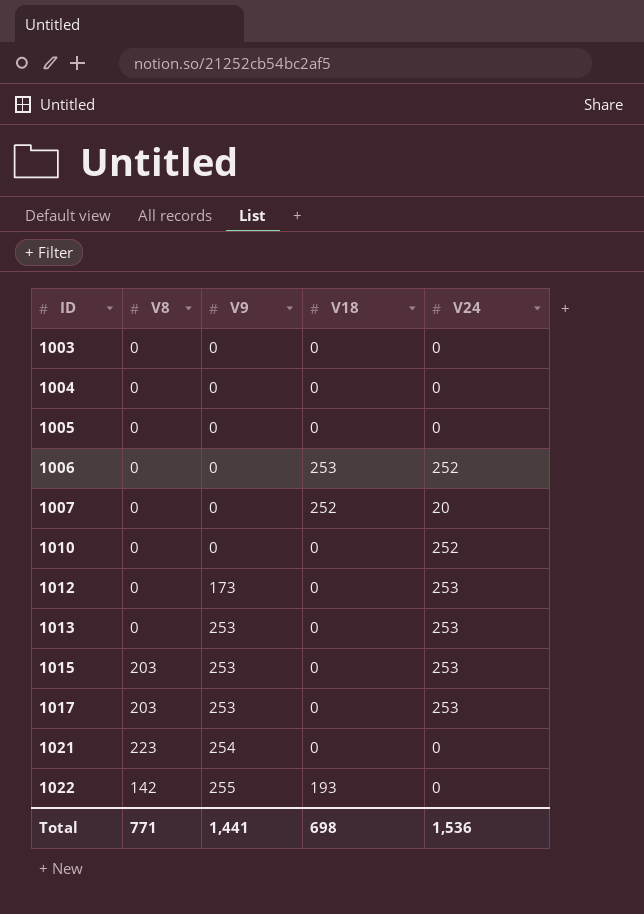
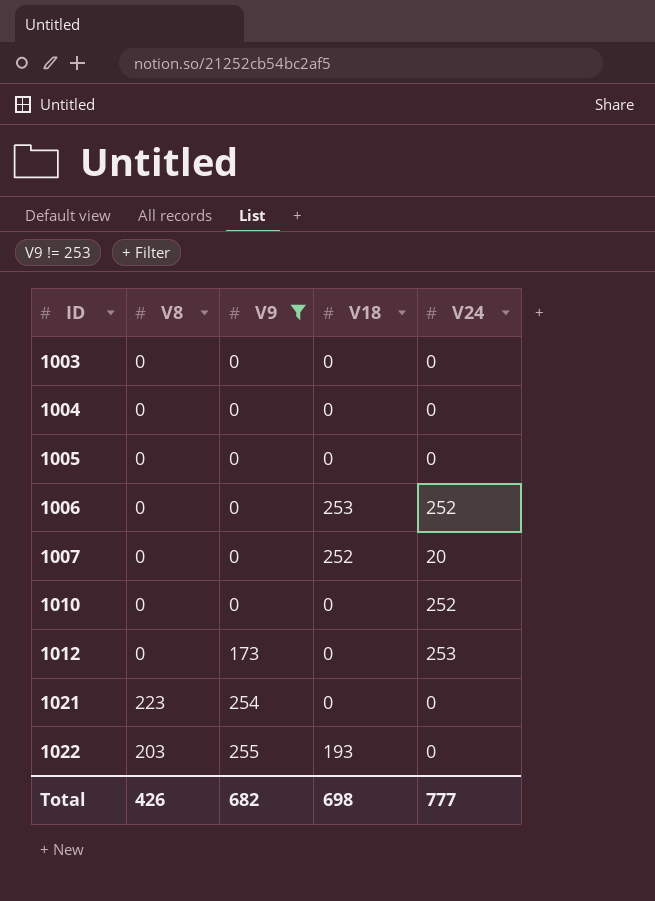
filter: none -> V9 != 253
1022 | V8: 142 -> 203
Total | V8: 771 -> 426
Total | V9: 1,441 -> 682
Total | V24: 1,536 -> 777

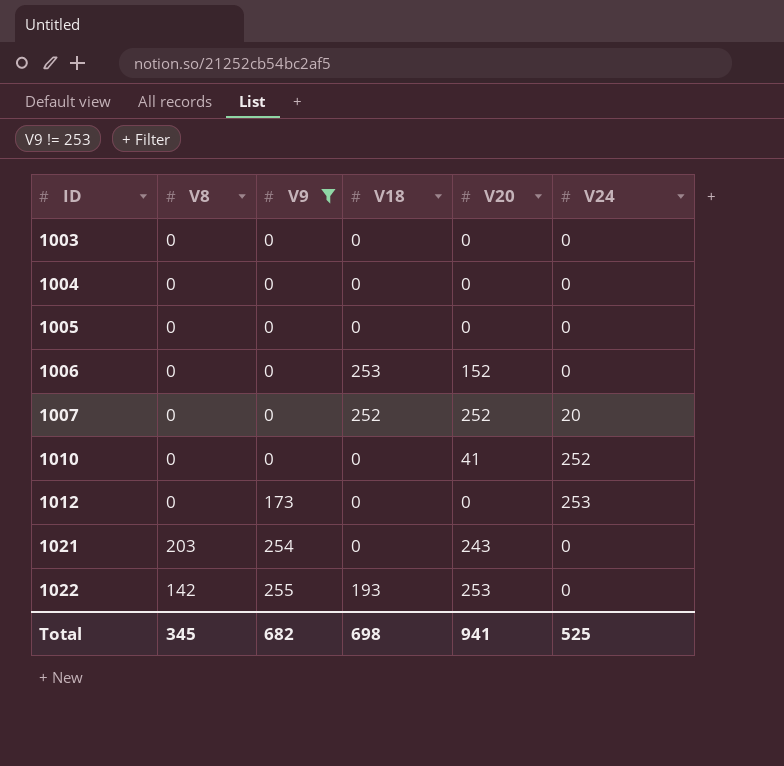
column V20 | position: none -> 5
1006 | V24: 252 -> 0
1021 | V8: 223 -> 203
1022 | V8: 203 -> 142
Total | V8: 426 -> 345
Total | V24: 777 -> 525

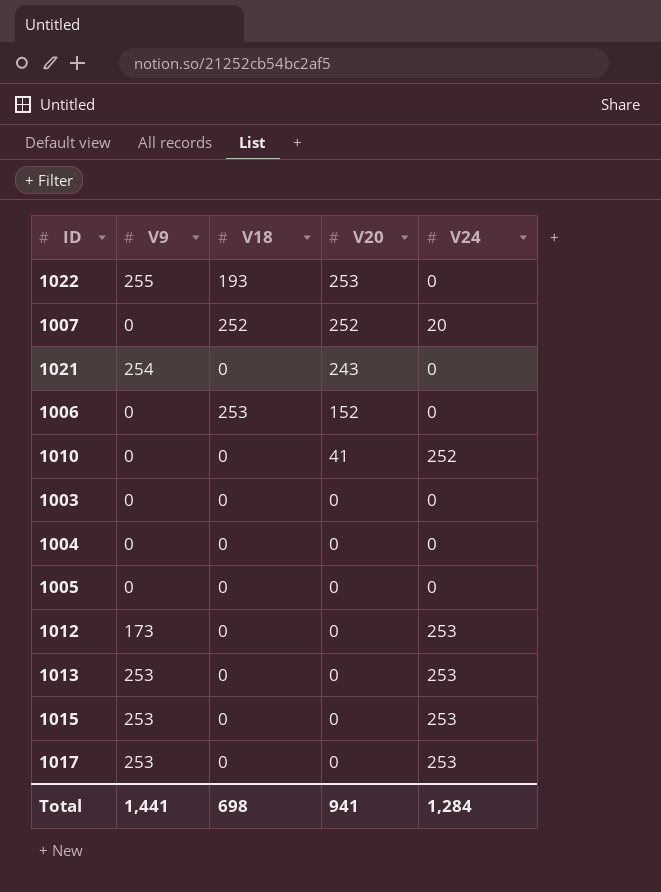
filter: V9 != 253 -> none
row order: ID ascending -> V20 descending
column V8 | position: 2 -> none
Total | V9: 682 -> 1,441
Total | V24: 525 -> 1,284

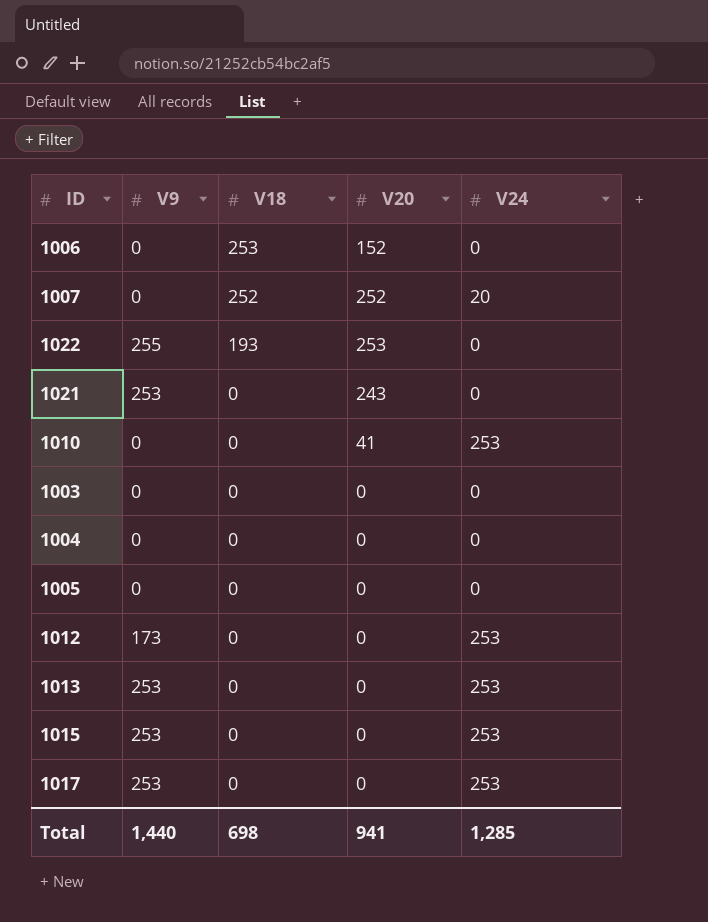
row order: V20 descending -> V18 descending
1021 | V9: 254 -> 253
1010 | V24: 252 -> 253
Total | V9: 1,441 -> 1,440
Total | V24: 1,284 -> 1,285

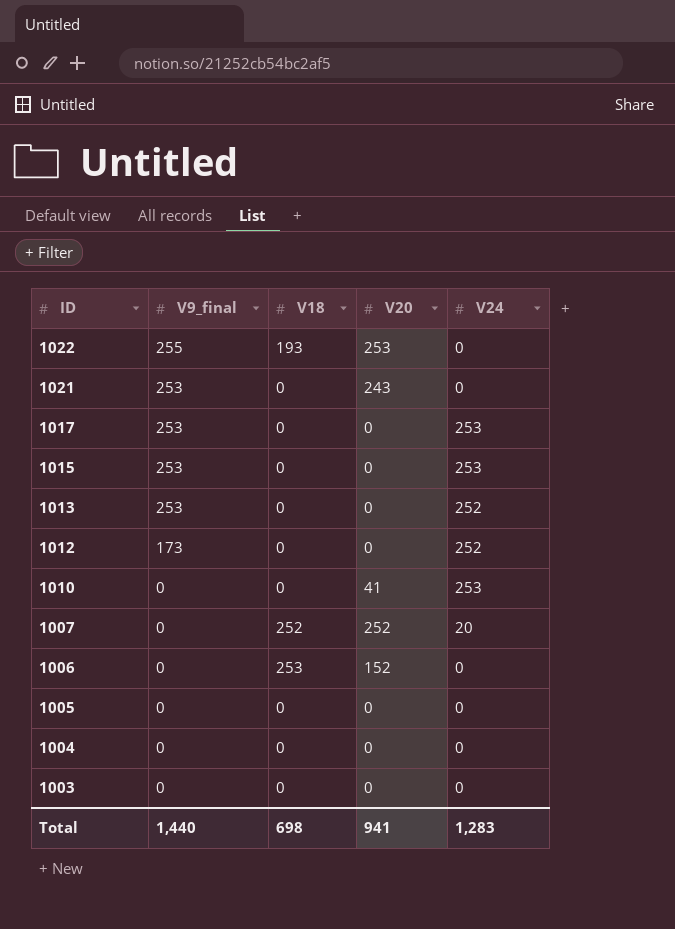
row order: V18 descending -> ID descending
column name: V9 -> V9_final
1013 | V24: 253 -> 252
1012 | V24: 253 -> 252
Total | V24: 1,285 -> 1,283

